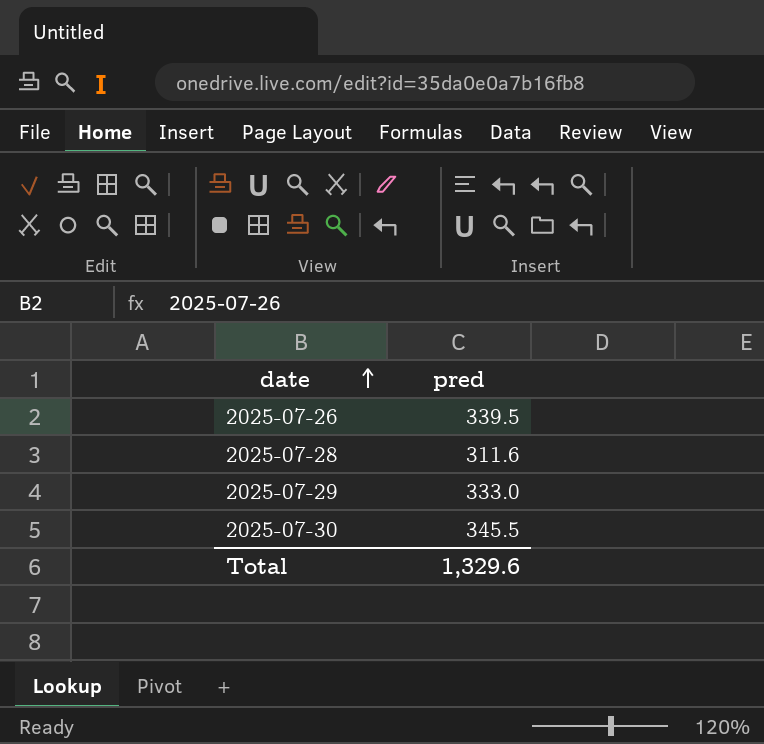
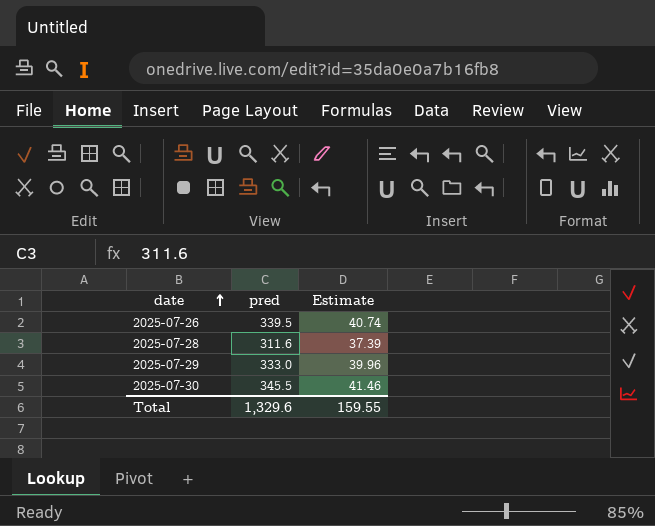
column Estimate | formula: none -> [pred] * 0.12

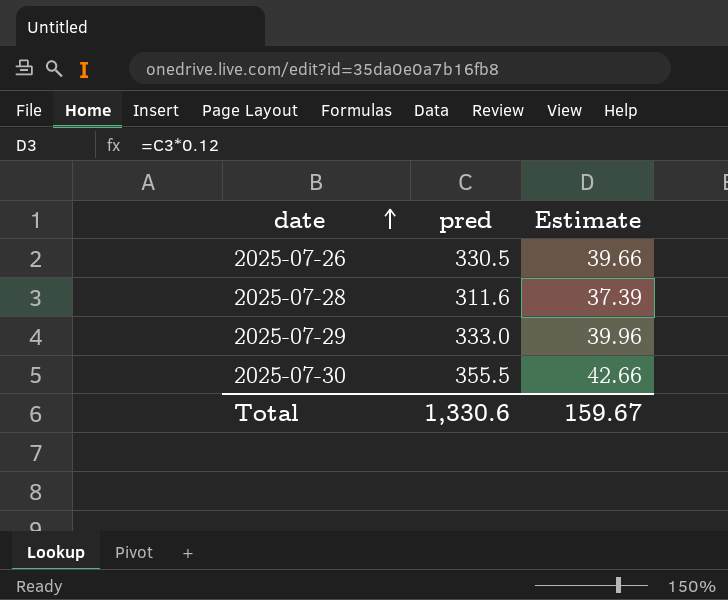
2025-07-26 | pred: 339.5 -> 330.5
2025-07-26 | Estimate: 40.74 -> 39.66
2025-07-30 | pred: 345.5 -> 355.5
2025-07-30 | Estimate: 41.46 -> 42.66
Total | pred: 1,329.6 -> 1,330.6
Total | Estimate: 159.55 -> 159.67

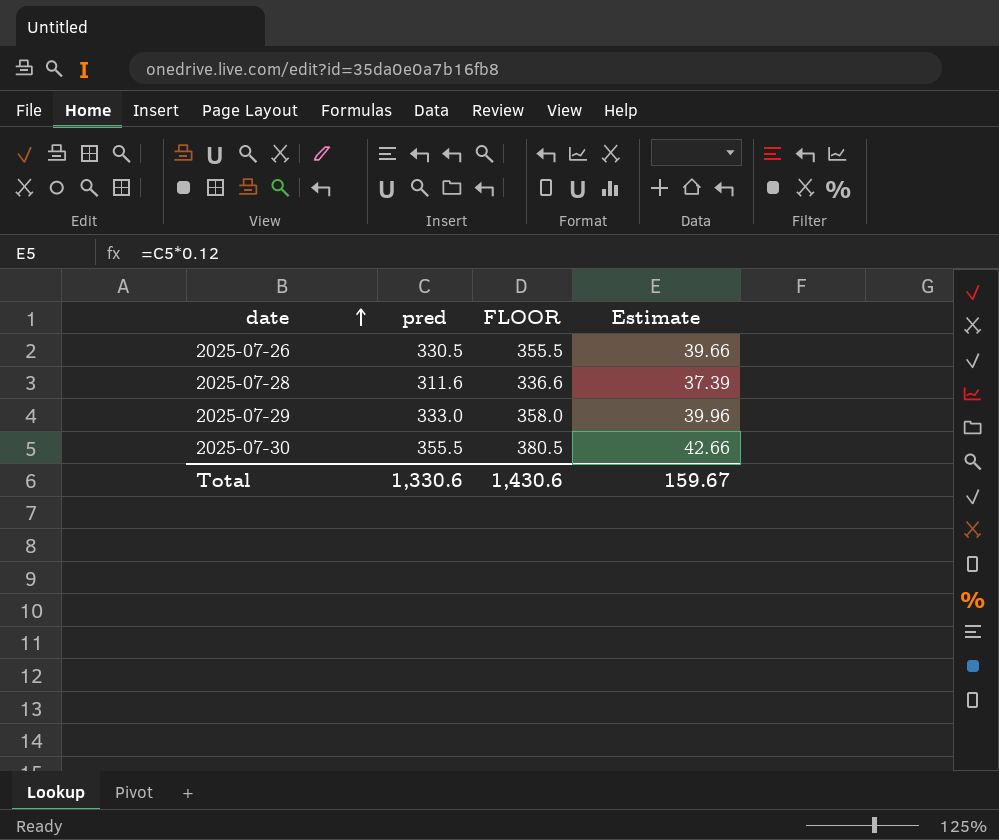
column FLOOR | formula: none -> [pred] + 25

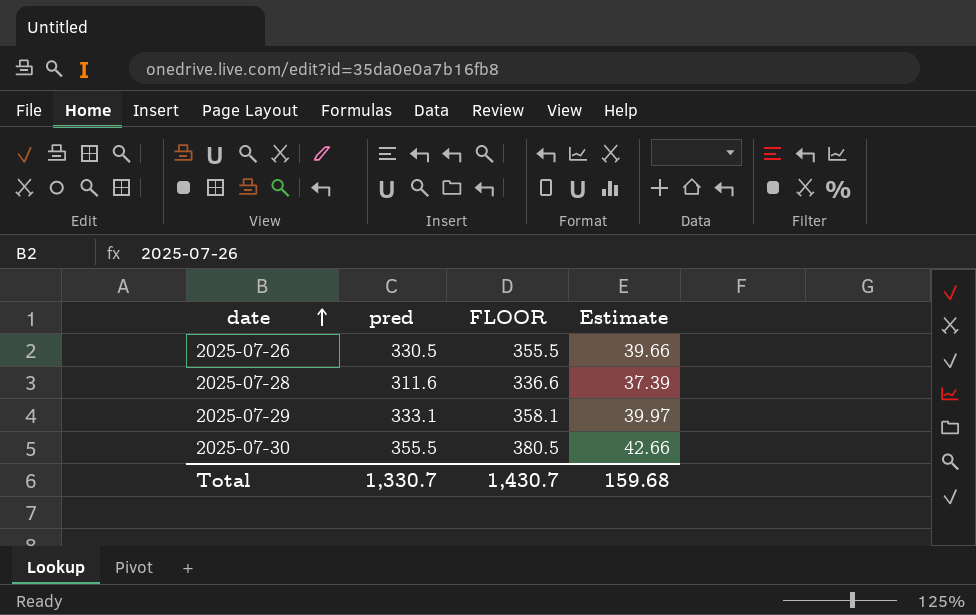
2025-07-29 | pred: 333.0 -> 333.1
2025-07-29 | FLOOR: 358.0 -> 358.1
2025-07-29 | Estimate: 39.96 -> 39.97
Total | pred: 1,330.6 -> 1,330.7
Total | FLOOR: 1,430.6 -> 1,430.7
Total | Estimate: 159.67 -> 159.68

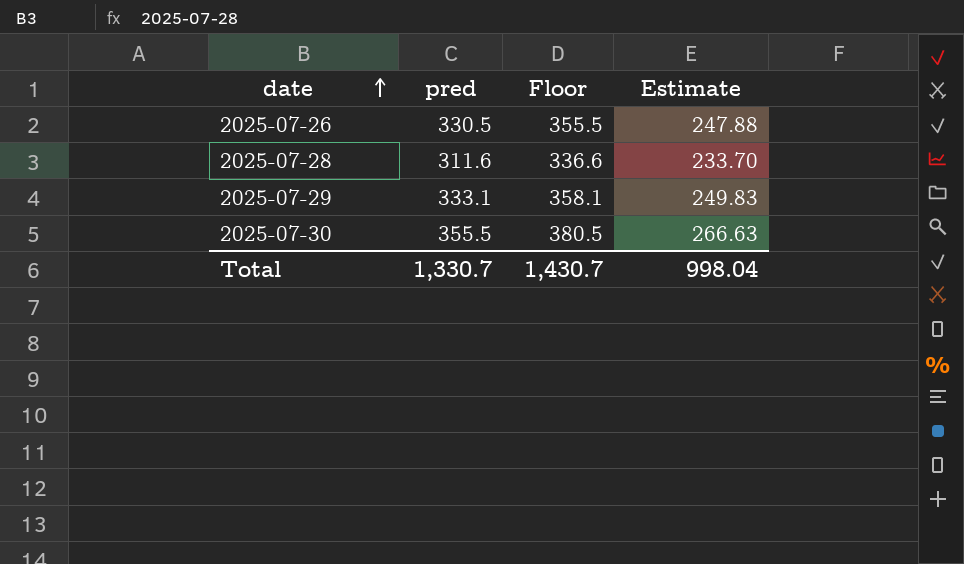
column name: FLOOR -> Floor
column Estimate | formula: [pred] * 0.12 -> [pred] * 0.75
Total | Estimate: 159.68 -> 998.04

